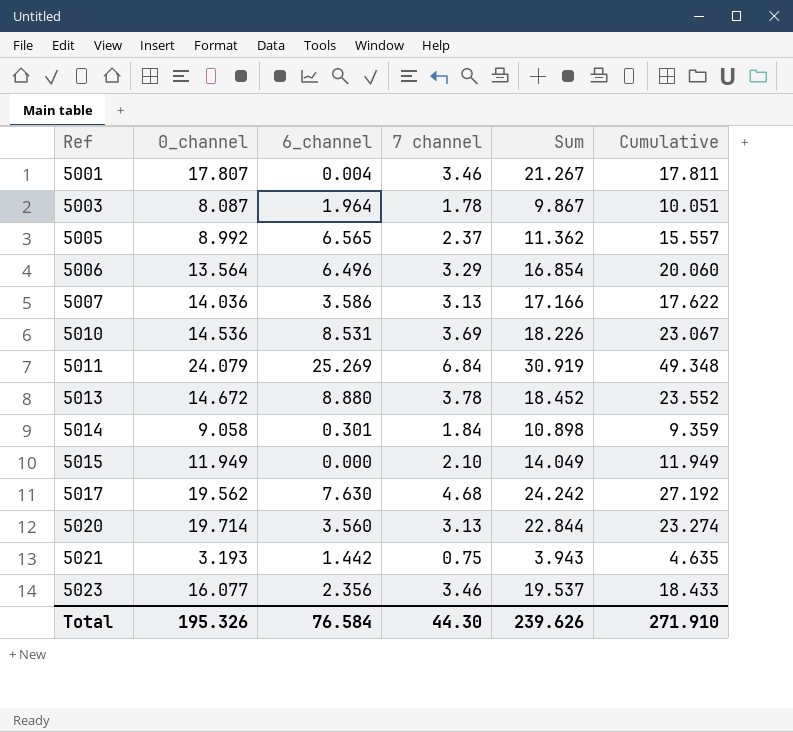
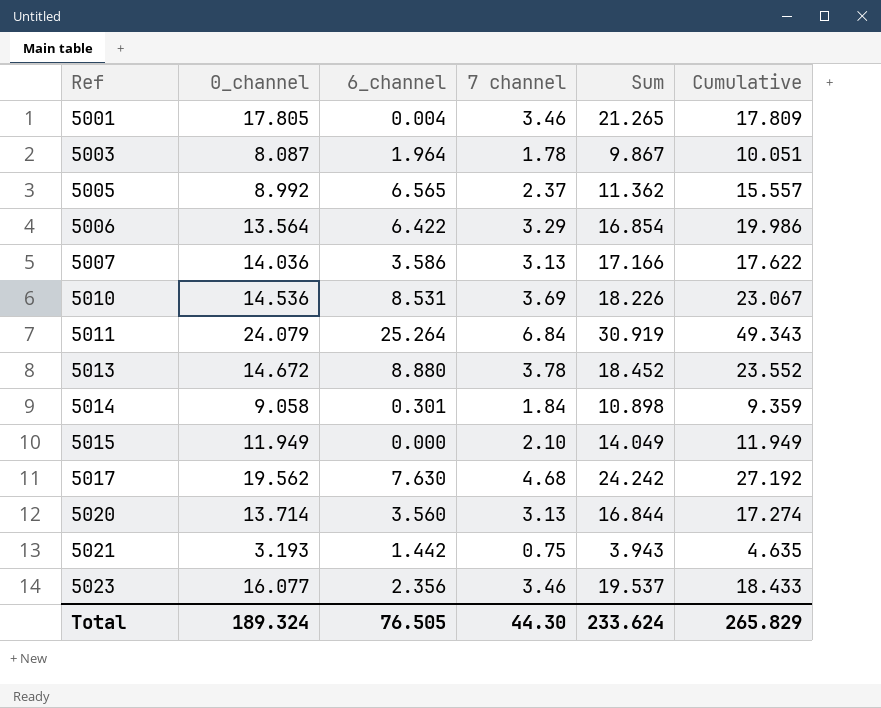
5001 | 0_channel: 17.807 -> 17.805
5001 | Sum: 21.267 -> 21.265
5001 | Cumulative: 17.811 -> 17.809
5006 | 6_channel: 6.496 -> 6.422
5006 | Cumulative: 20.060 -> 19.986
5011 | 6_channel: 25.269 -> 25.264
5011 | Cumulative: 49.348 -> 49.343
5020 | 0_channel: 19.714 -> 13.714
5020 | Sum: 22.844 -> 16.844
5020 | Cumulative: 23.274 -> 17.274
Total | 0_channel: 195.326 -> 189.324
Total | 6_channel: 76.584 -> 76.505
Total | Sum: 239.626 -> 233.624
Total | Cumulative: 271.910 -> 265.829

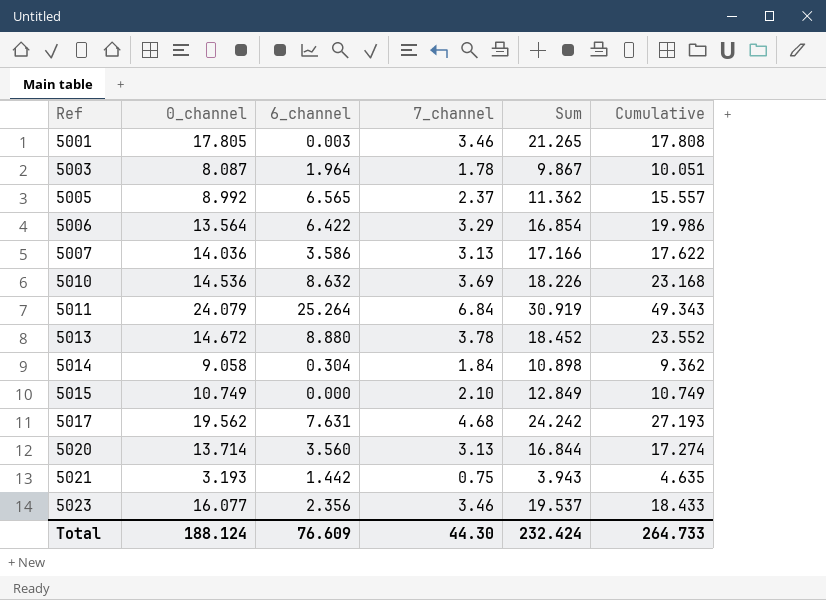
column name: 7 channel -> 7_channel
5001 | 6_channel: 0.004 -> 0.003
5001 | Cumulative: 17.809 -> 17.808
5010 | 6_channel: 8.531 -> 8.632
5010 | Cumulative: 23.067 -> 23.168
5014 | 6_channel: 0.301 -> 0.304
5014 | Cumulative: 9.359 -> 9.362
5015 | 0_channel: 11.949 -> 10.749
5015 | Sum: 14.049 -> 12.849
5015 | Cumulative: 11.949 -> 10.749
5017 | 6_channel: 7.630 -> 7.631
5017 | Cumulative: 27.192 -> 27.193
Total | 0_channel: 189.324 -> 188.124
Total | 6_channel: 76.505 -> 76.609
Total | Sum: 233.624 -> 232.424
Total | Cumulative: 265.829 -> 264.733

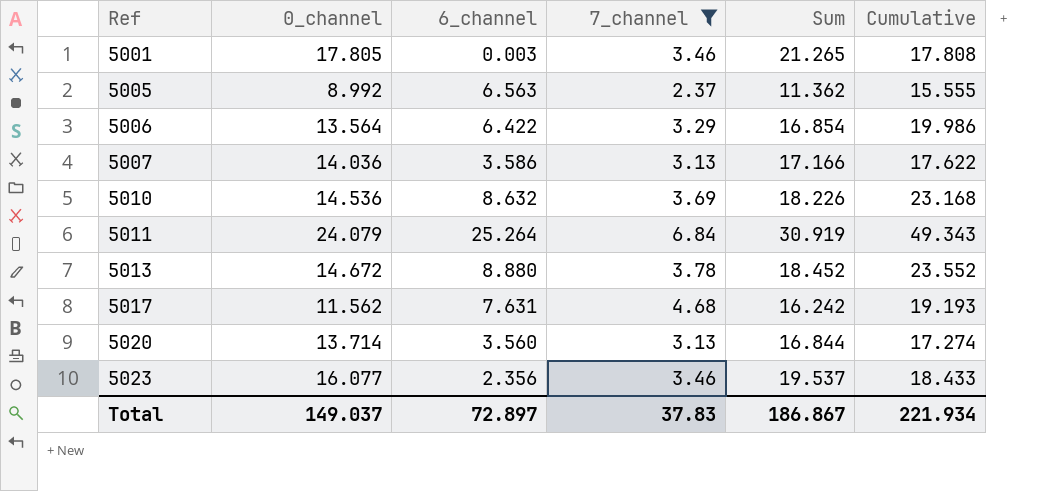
filter: none -> 7_channel >= 2.37
5005 | 6_channel: 6.565 -> 6.563
5005 | Cumulative: 15.557 -> 15.555
5017 | 0_channel: 19.562 -> 11.562
5017 | Sum: 24.242 -> 16.242
5017 | Cumulative: 27.193 -> 19.193
Total | 0_channel: 188.124 -> 149.037
Total | 6_channel: 76.609 -> 72.897
Total | 7_channel: 44.30 -> 37.83
Total | Sum: 232.424 -> 186.867
Total | Cumulative: 264.733 -> 221.934

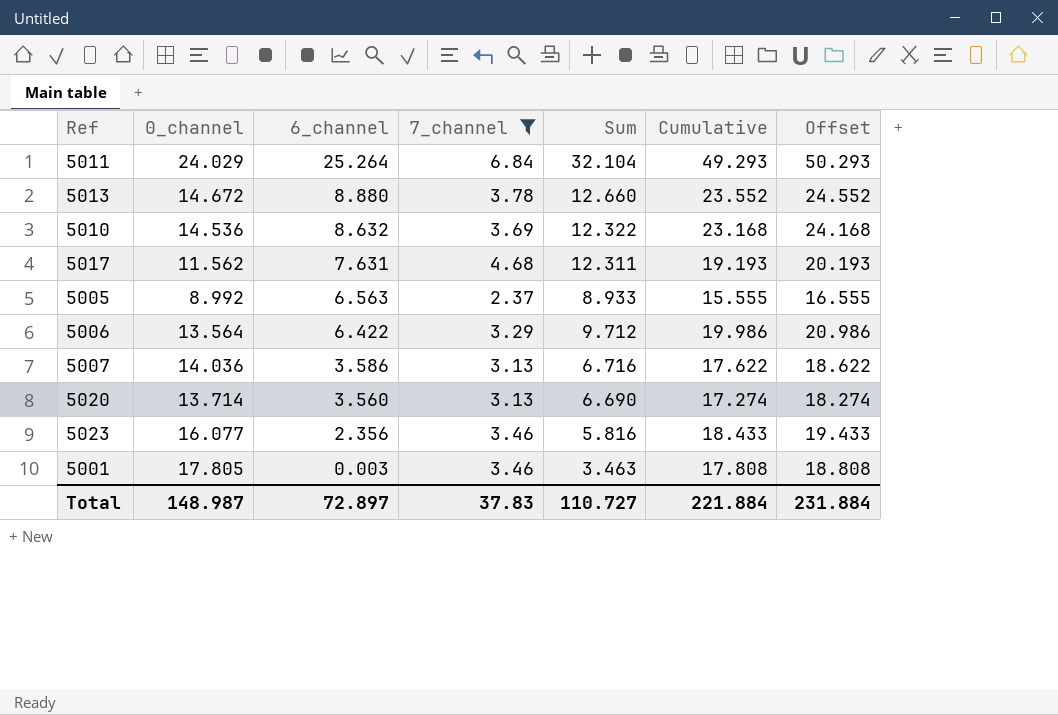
row order: Ref ascending -> 6_channel descending
column Sum | formula: [0_channel] + [7_channel] -> [6_channel] + [7_channel]
column Offset | formula: none -> [Cumulative] + 1
5011 | 0_channel: 24.079 -> 24.029
5011 | Cumulative: 49.343 -> 49.293
Total | 0_channel: 149.037 -> 148.987
Total | Sum: 186.867 -> 110.727
Total | Cumulative: 221.934 -> 221.884

